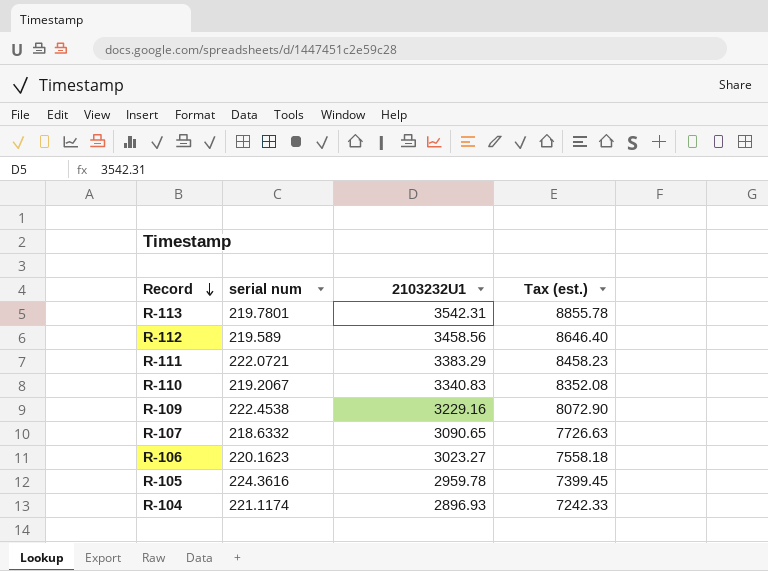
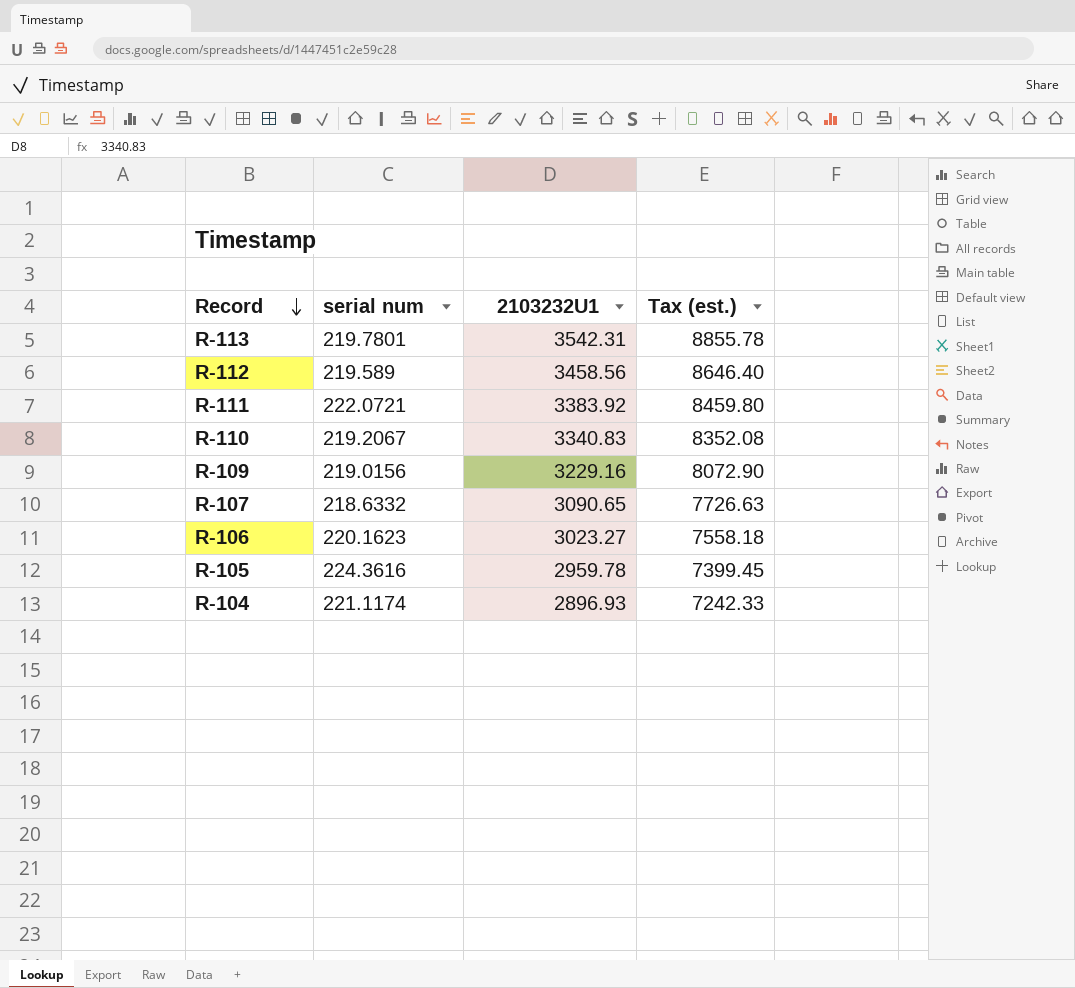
R-111 | 2103232U1: 3383.29 -> 3383.92
R-111 | Tax (est.): 8458.23 -> 8459.80
R-109 | serial num: 222.4538 -> 219.0156

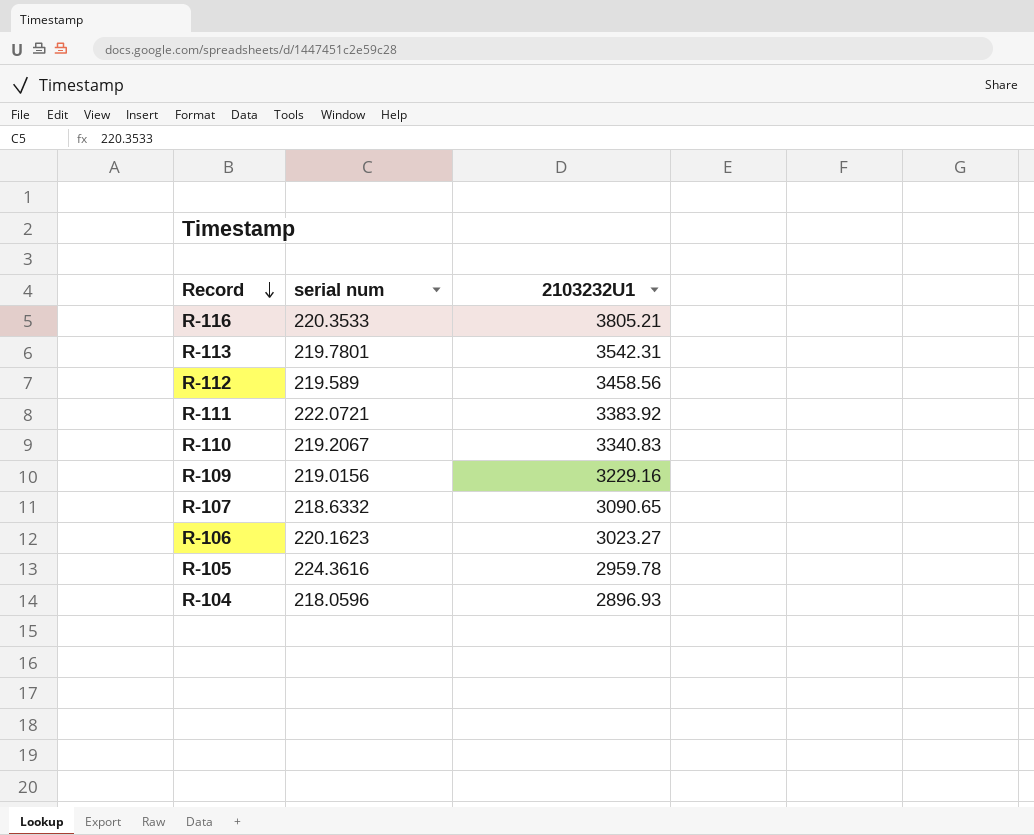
column Tax (est.) | formula: [2103232U1] * 2.5 -> none
row R-116: none -> 220.3533 | 3805.21
R-104 | serial num: 221.1174 -> 218.0596

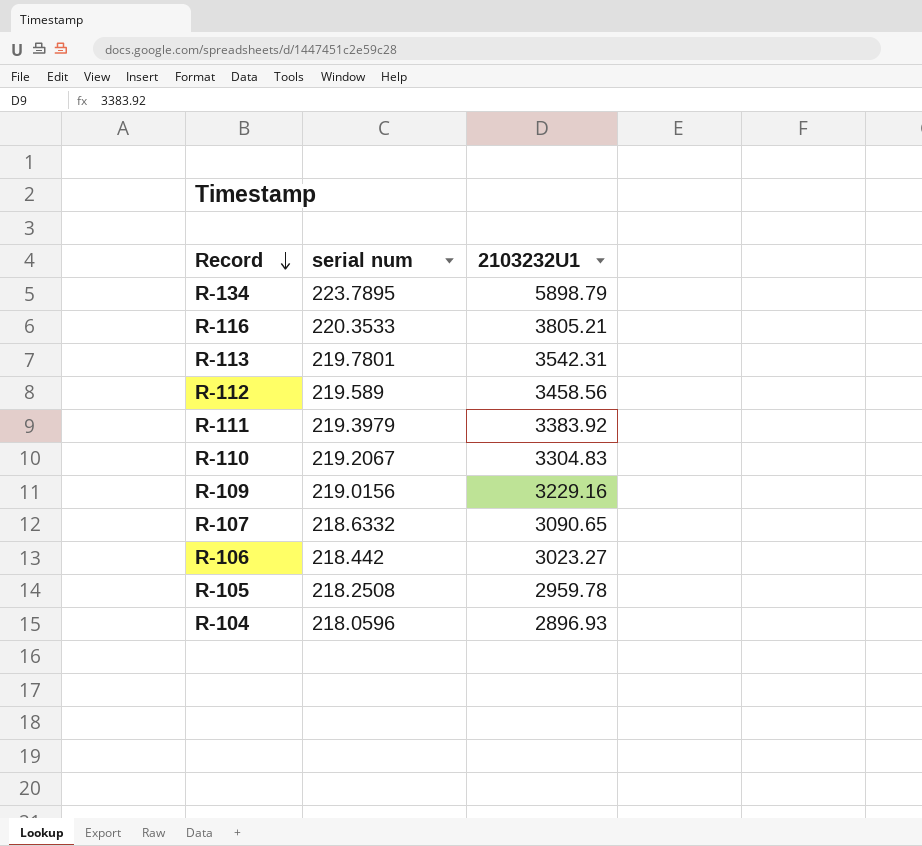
row R-134: none -> 223.7895 | 5898.79
R-111 | serial num: 222.0721 -> 219.3979
R-110 | 2103232U1: 3340.83 -> 3304.83
R-106 | serial num: 220.1623 -> 218.442
R-105 | serial num: 224.3616 -> 218.2508

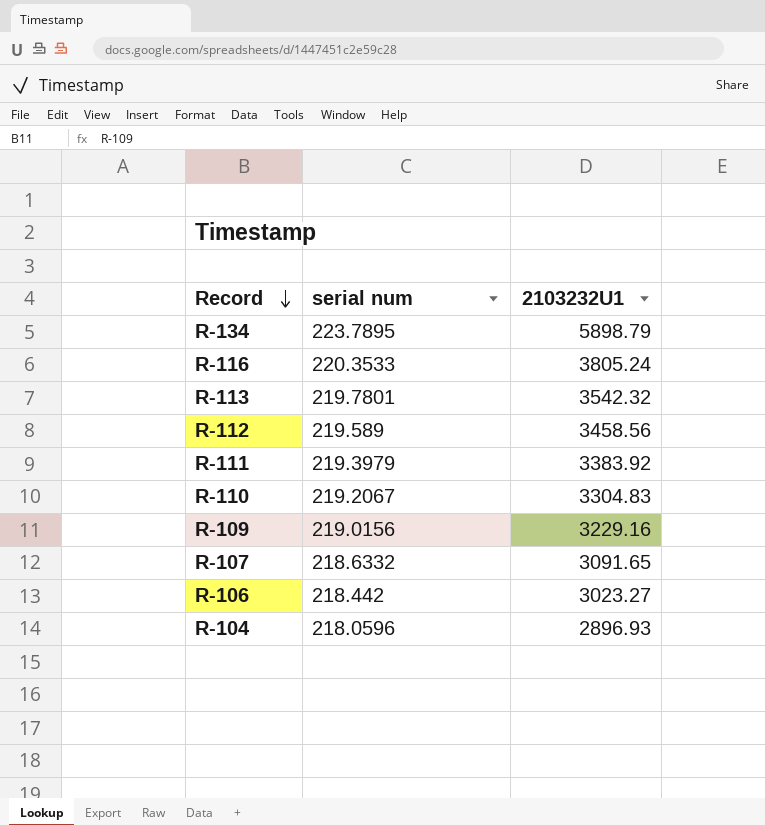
row R-105: 218.2508 | 2959.78 -> none
R-116 | 2103232U1: 3805.21 -> 3805.24
R-113 | 2103232U1: 3542.31 -> 3542.32
R-107 | 2103232U1: 3090.65 -> 3091.65

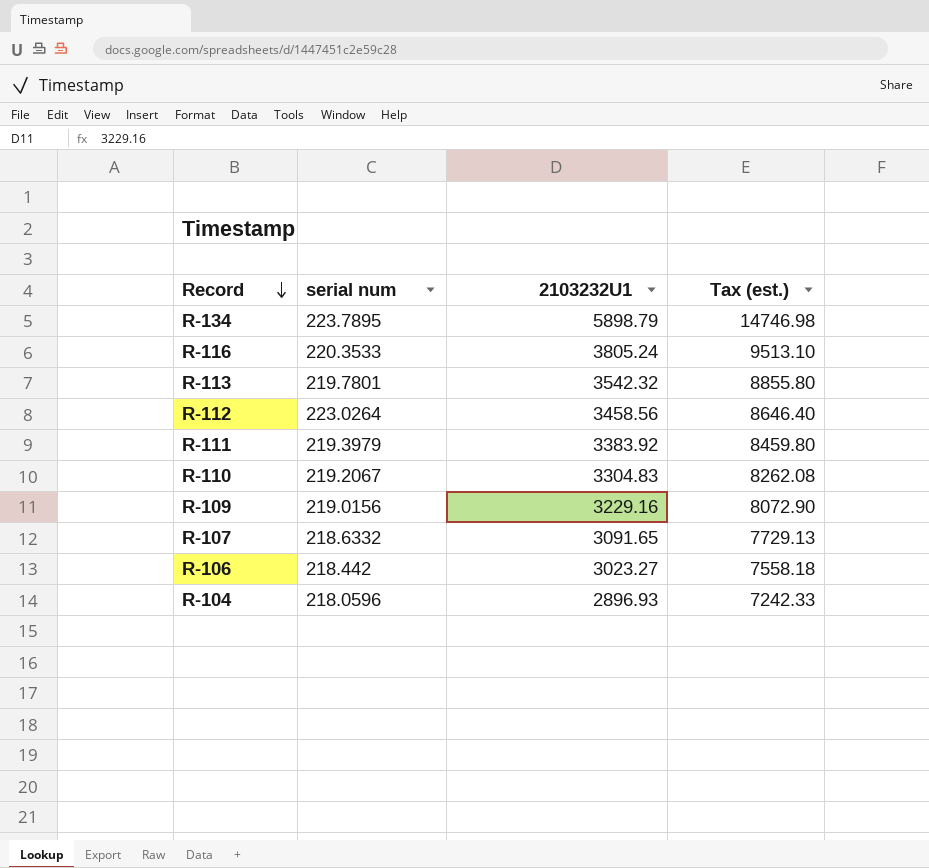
column Tax (est.) | formula: none -> [2103232U1] * 2.5
R-112 | serial num: 219.589 -> 223.0264

